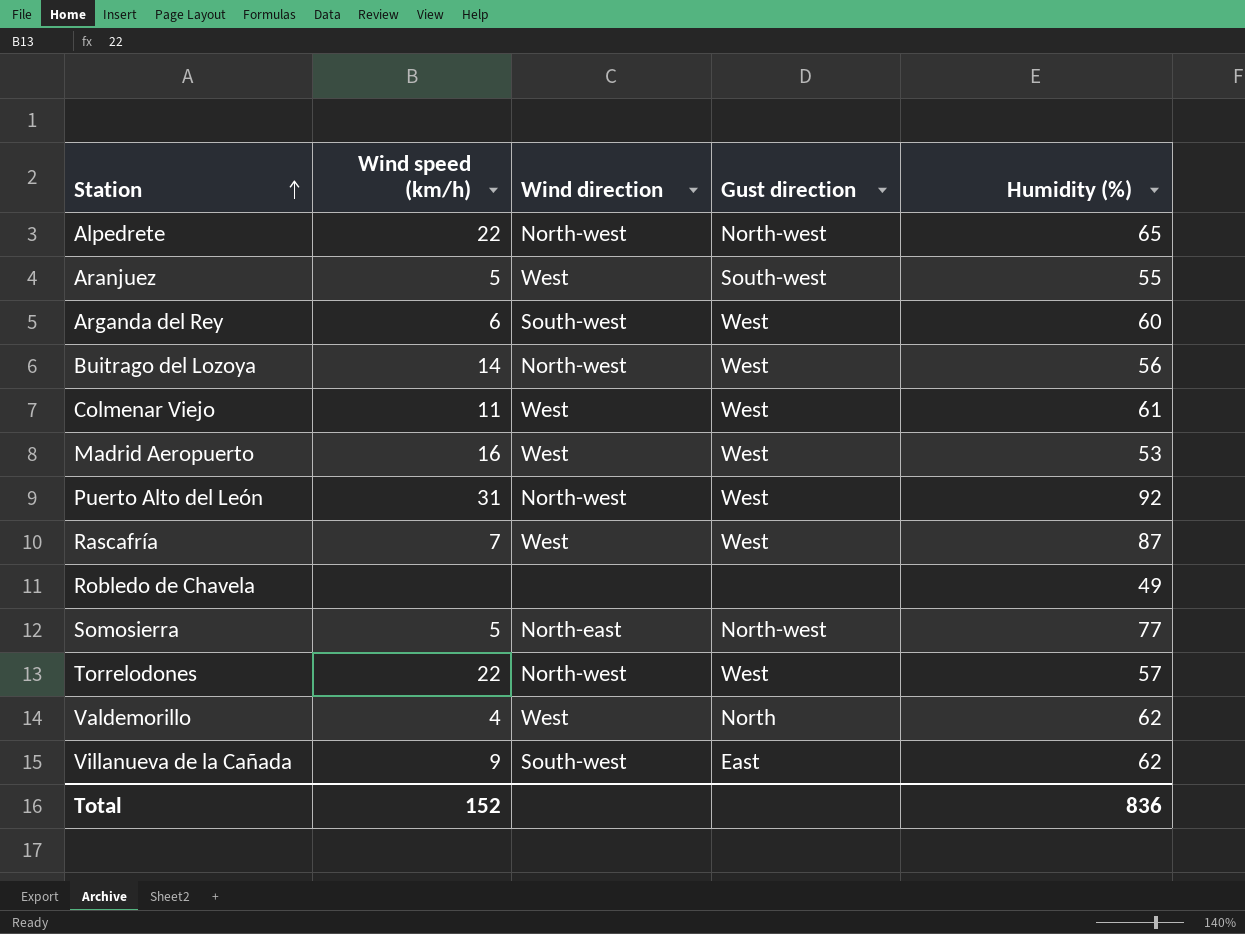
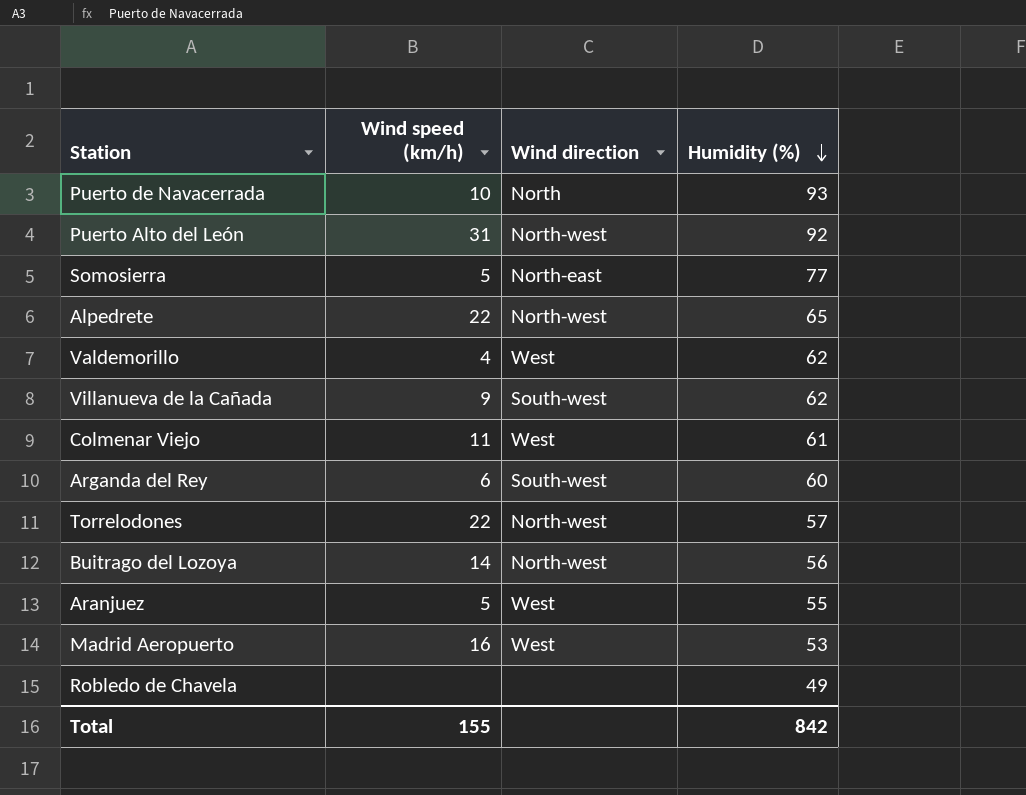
row order: Station ascending -> Humidity (%) descending
column Gust direction | position: 4 -> none
row Rascafría: 7 | West | West | 87 -> none
row Puerto de Navacerrada: none -> 10 | North | 93
Total | Wind speed (km/h): 152 -> 155
Total | Humidity (%): 836 -> 842

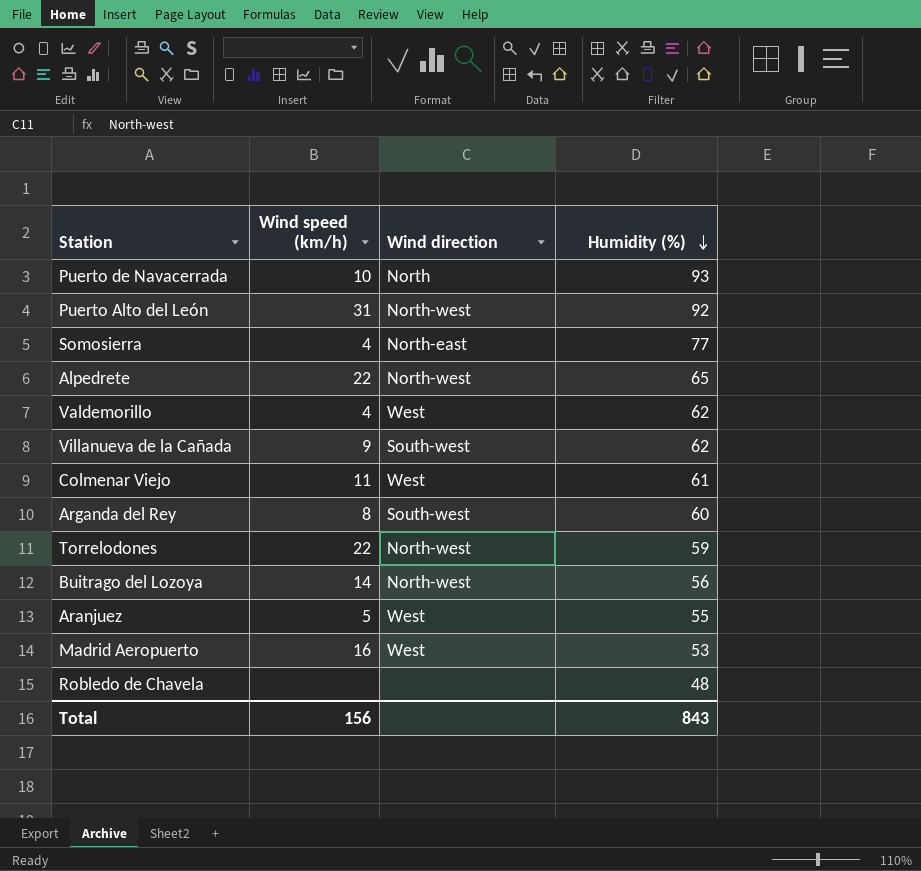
Somosierra | Wind speed (km/h): 5 -> 4
Arganda del Rey | Wind speed (km/h): 6 -> 8
Torrelodones | Humidity (%): 57 -> 59
Robledo de Chavela | Humidity (%): 49 -> 48
Total | Wind speed (km/h): 155 -> 156
Total | Humidity (%): 842 -> 843

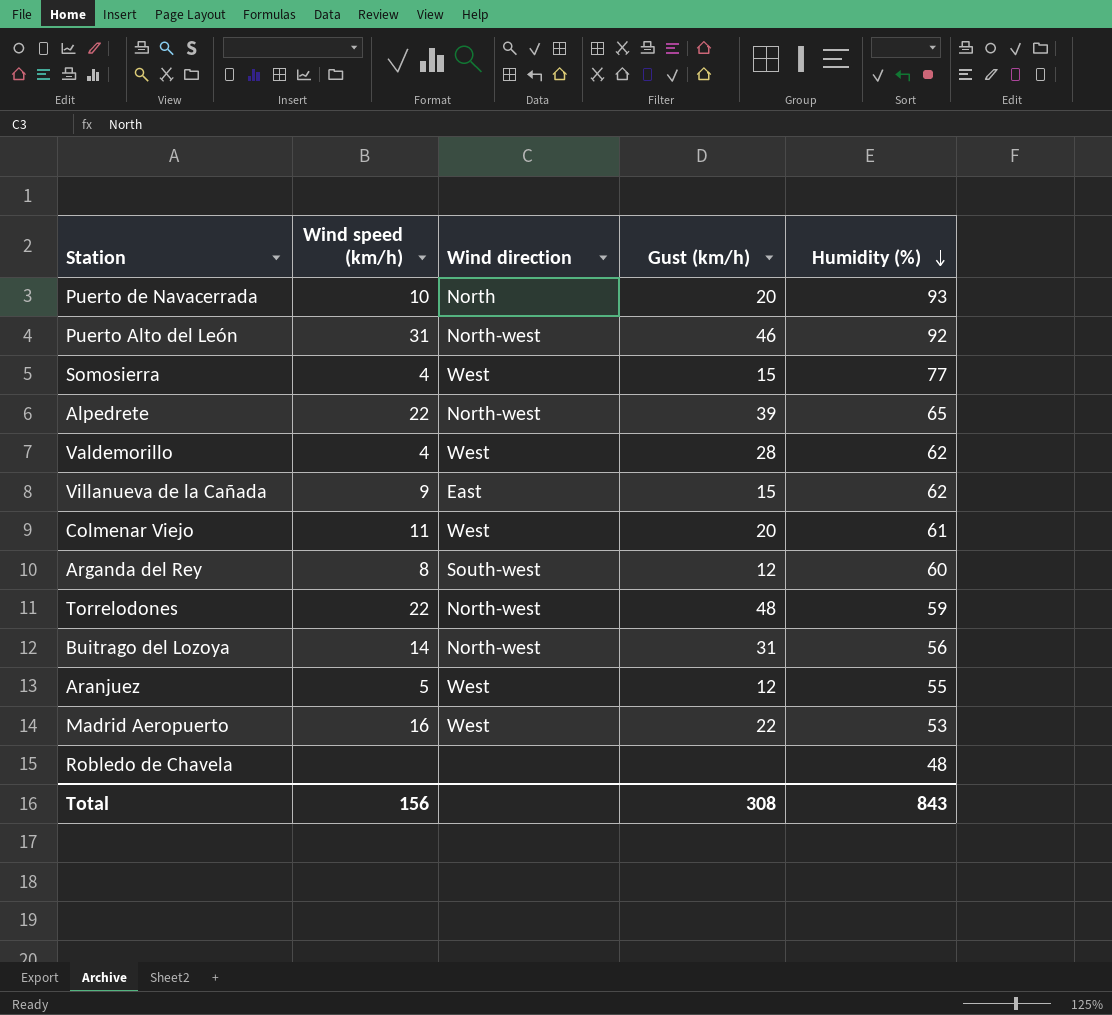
column Gust (km/h) | position: none -> 4
Somosierra | Wind direction: North-east -> West
Villanueva de la Cañada | Wind direction: South-west -> East

